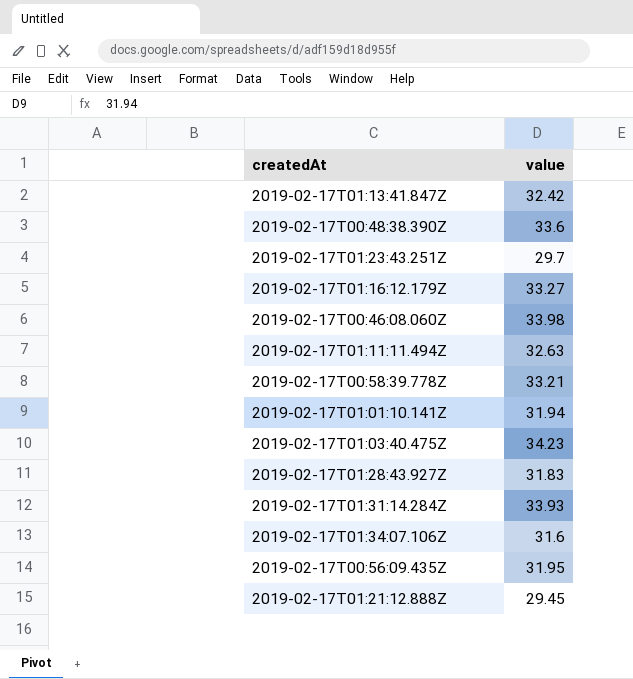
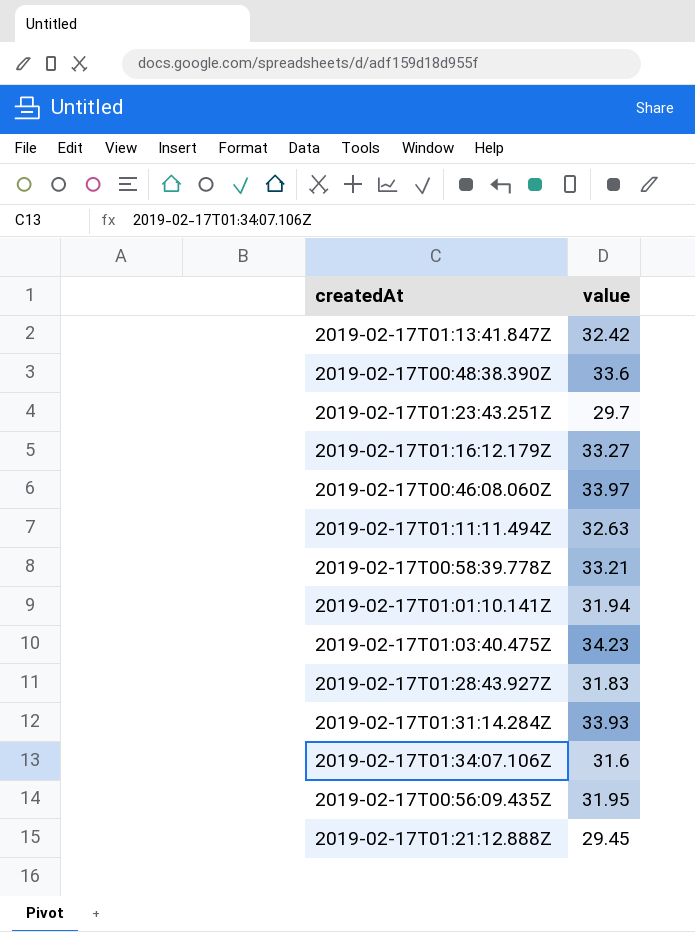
2019-02-17T00:46:08.060Z | value: 33.98 -> 33.97

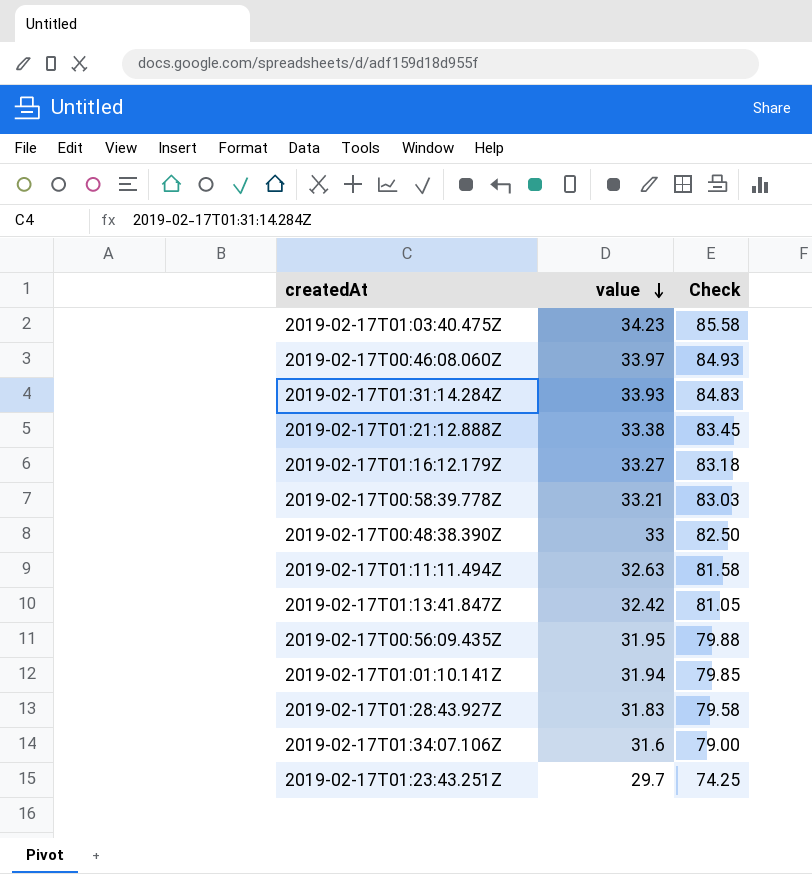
row order: none -> value descending
column Check | formula: none -> [value] * 2.5
2019-02-17T01:21:12.888Z | value: 29.45 -> 33.38
2019-02-17T00:48:38.390Z | value: 33.6 -> 33

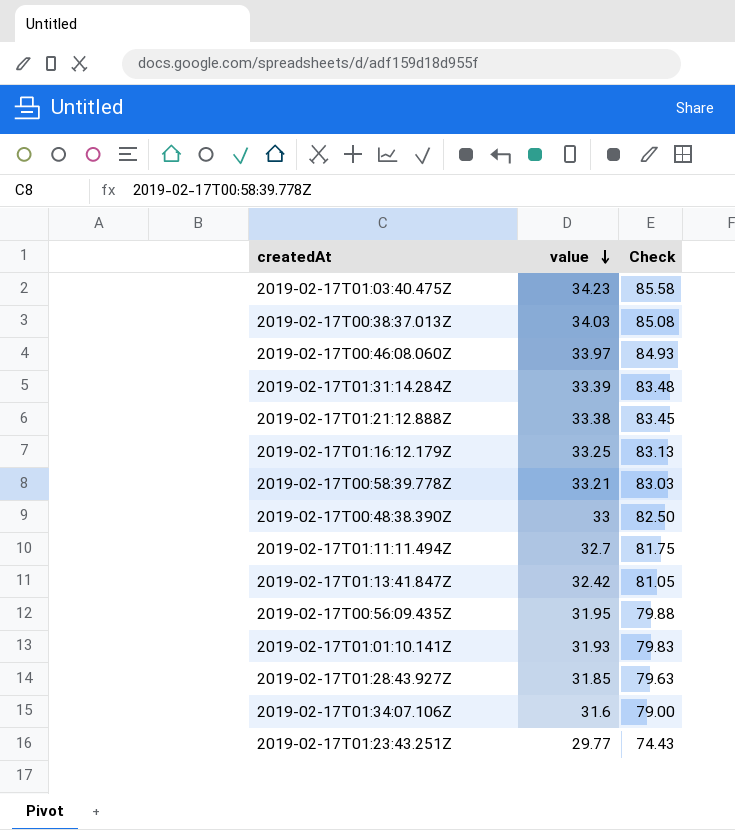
row 2019-02-17T00:38:37.013Z: none -> 34.03 | 85.08
2019-02-17T01:31:14.284Z | value: 33.93 -> 33.39
2019-02-17T01:31:14.284Z | Check: 84.83 -> 83.48
2019-02-17T01:16:12.179Z | value: 33.27 -> 33.25
2019-02-17T01:16:12.179Z | Check: 83.18 -> 83.13
2019-02-17T01:11:11.494Z | value: 32.63 -> 32.7
2019-02-17T01:11:11.494Z | Check: 81.58 -> 81.75
2019-02-17T01:01:10.141Z | value: 31.94 -> 31.93
2019-02-17T01:01:10.141Z | Check: 79.85 -> 79.83
2019-02-17T01:28:43.927Z | value: 31.83 -> 31.85
2019-02-17T01:28:43.927Z | Check: 79.58 -> 79.63
2019-02-17T01:23:43.251Z | value: 29.7 -> 29.77
2019-02-17T01:23:43.251Z | Check: 74.25 -> 74.43

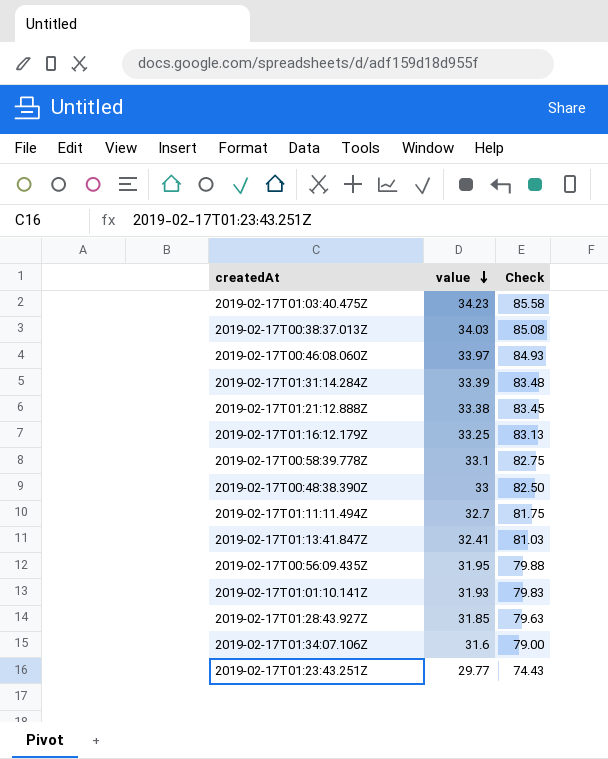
2019-02-17T00:58:39.778Z | value: 33.21 -> 33.1
2019-02-17T00:58:39.778Z | Check: 83.03 -> 82.75
2019-02-17T01:13:41.847Z | value: 32.42 -> 32.41
2019-02-17T01:13:41.847Z | Check: 81.05 -> 81.03

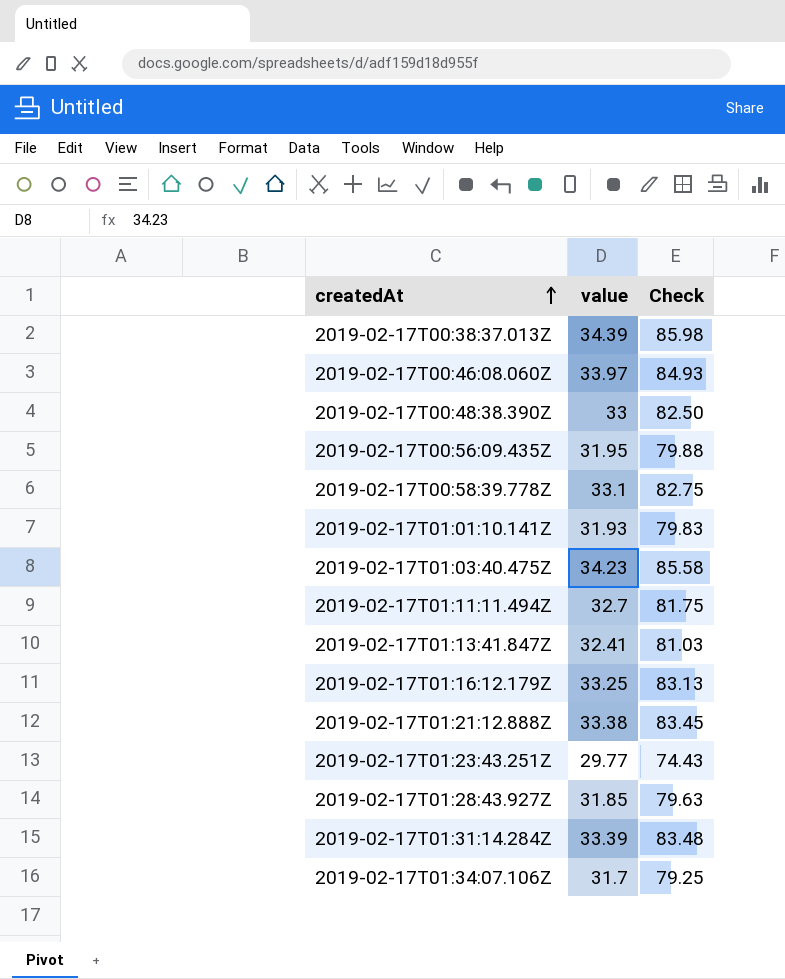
row order: value descending -> createdAt ascending
2019-02-17T00:38:37.013Z | value: 34.03 -> 34.39
2019-02-17T00:38:37.013Z | Check: 85.08 -> 85.98
2019-02-17T01:34:07.106Z | value: 31.6 -> 31.7
2019-02-17T01:34:07.106Z | Check: 79.00 -> 79.25

